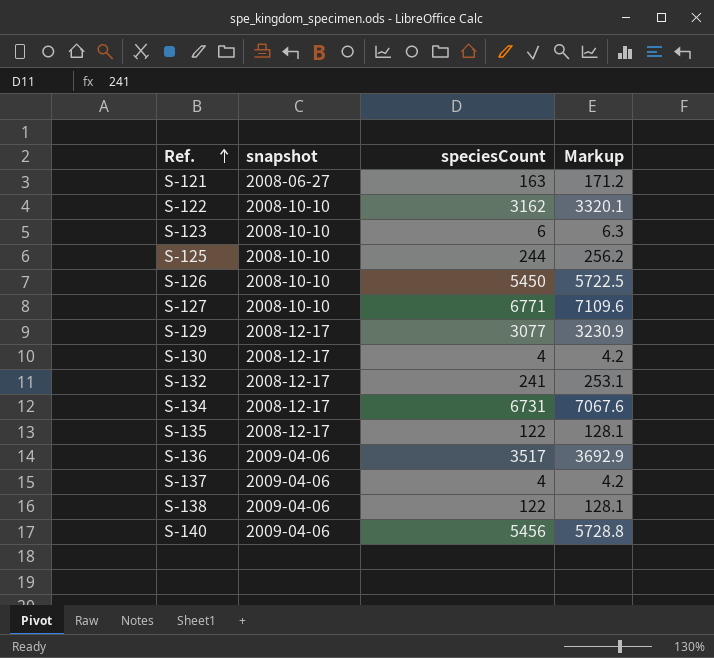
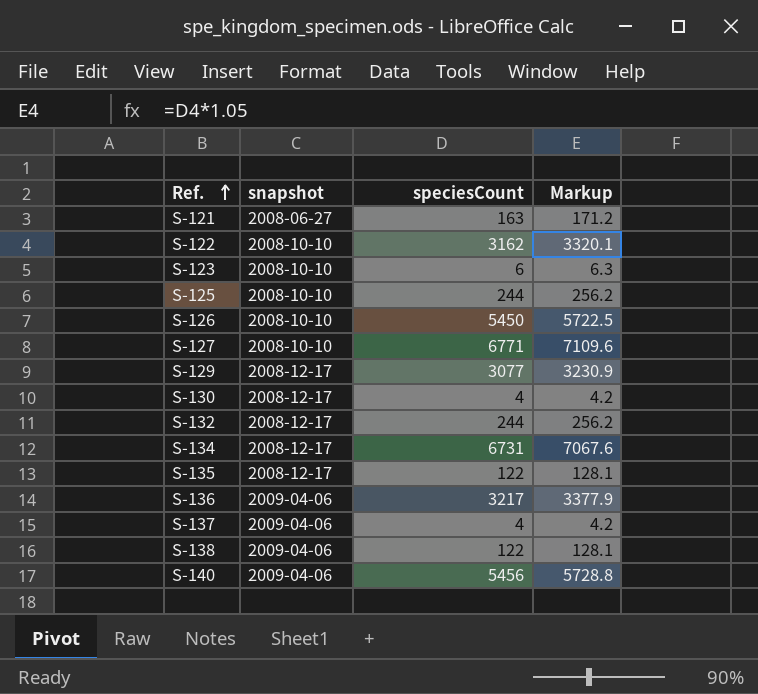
S-132 | speciesCount: 241 -> 244
S-132 | Markup: 253.1 -> 256.2
S-136 | speciesCount: 3517 -> 3217
S-136 | Markup: 3692.9 -> 3377.9

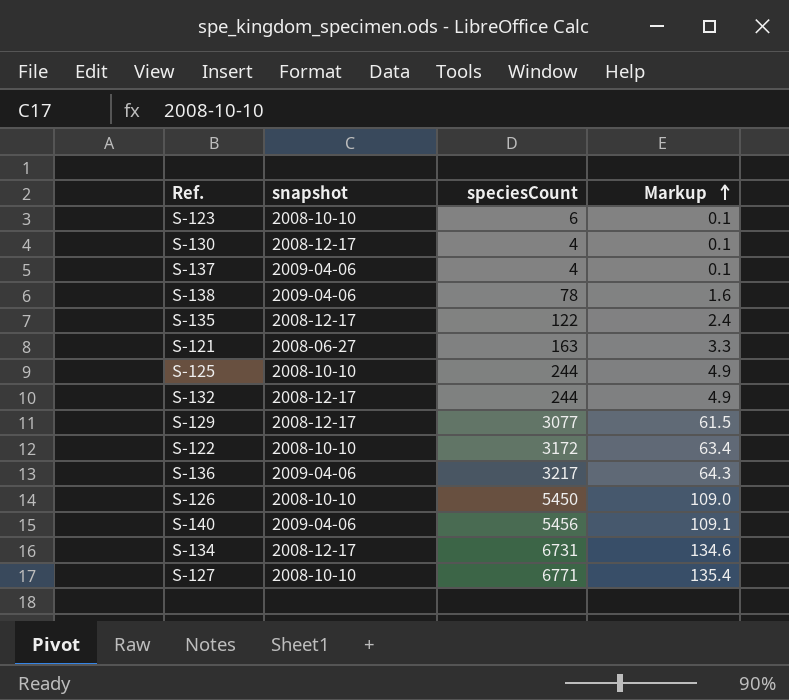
row order: Ref. ascending -> Markup ascending
column Markup | formula: [speciesCount] * 1.05 -> [speciesCount] * 0.02
S-138 | speciesCount: 122 -> 78
S-122 | speciesCount: 3162 -> 3172

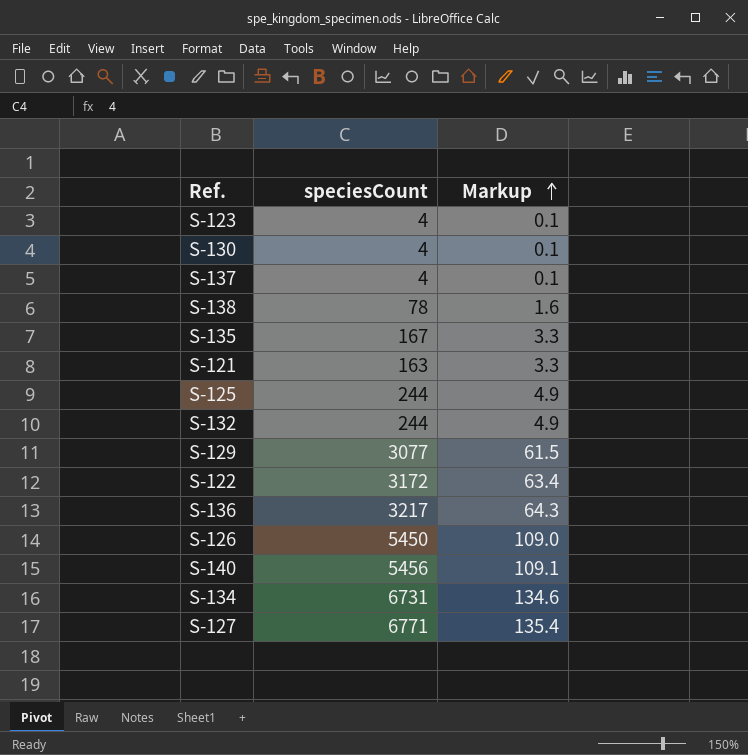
column snapshot | position: 2 -> none
S-123 | speciesCount: 6 -> 4
S-135 | speciesCount: 122 -> 167
S-135 | Markup: 2.4 -> 3.3

